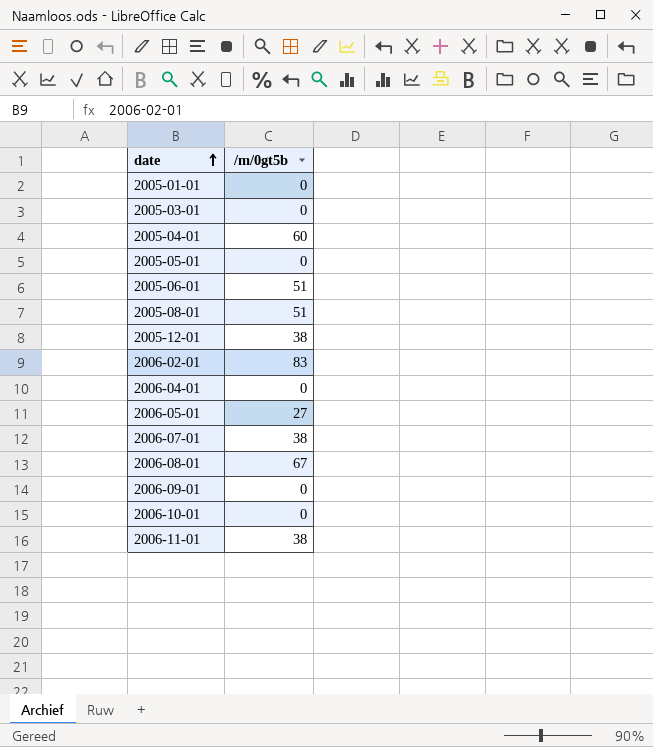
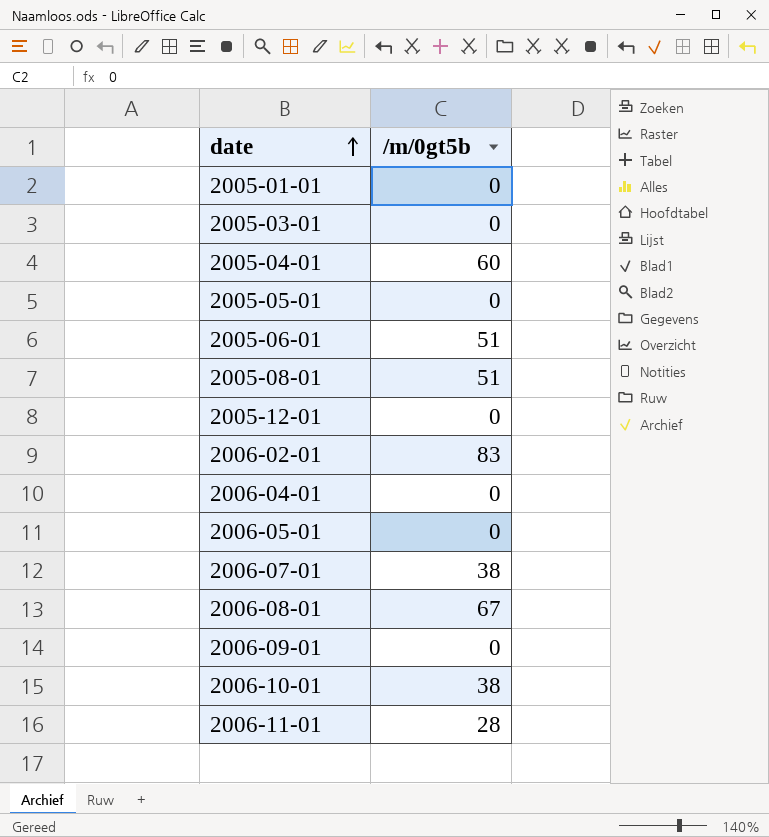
2005-12-01 | /m/0gt5b: 38 -> 0
2006-05-01 | /m/0gt5b: 27 -> 0
2006-10-01 | /m/0gt5b: 0 -> 38
2006-11-01 | /m/0gt5b: 38 -> 28

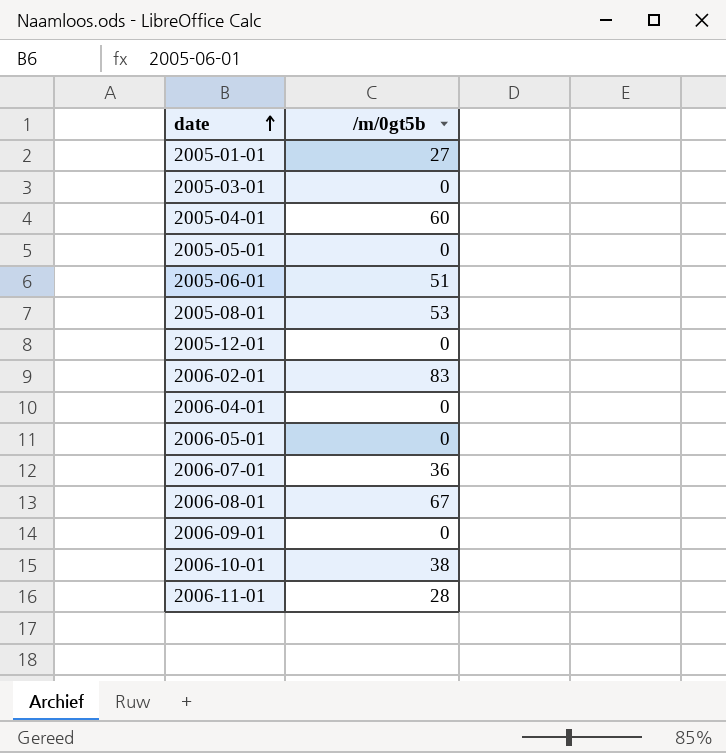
2005-01-01 | /m/0gt5b: 0 -> 27
2005-08-01 | /m/0gt5b: 51 -> 53
2006-07-01 | /m/0gt5b: 38 -> 36

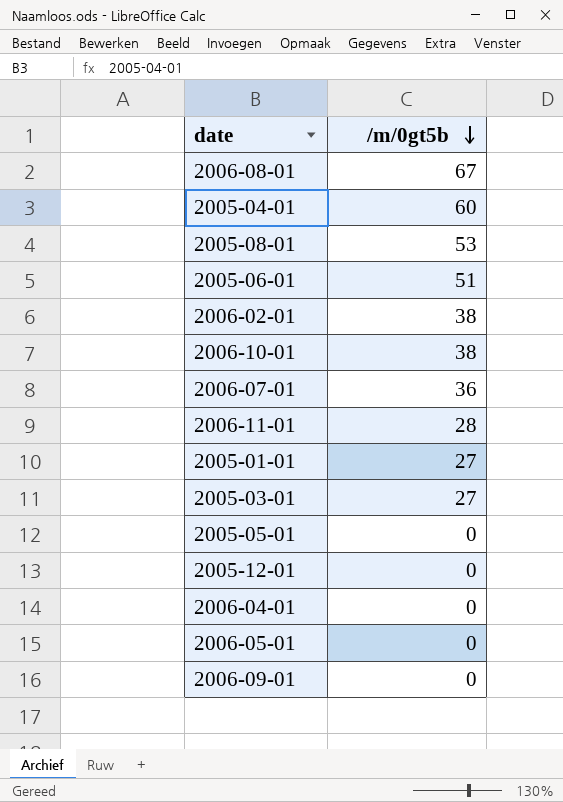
row order: date ascending -> /m/0gt5b descending
2006-02-01 | /m/0gt5b: 83 -> 38
2005-03-01 | /m/0gt5b: 0 -> 27

